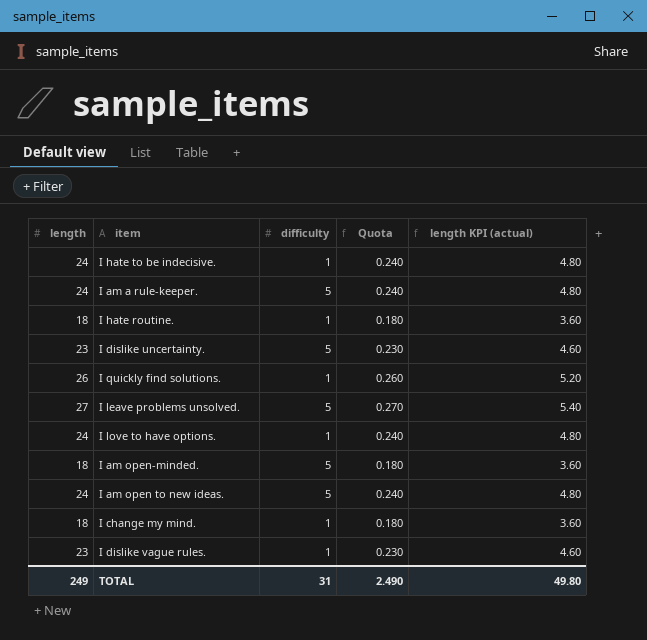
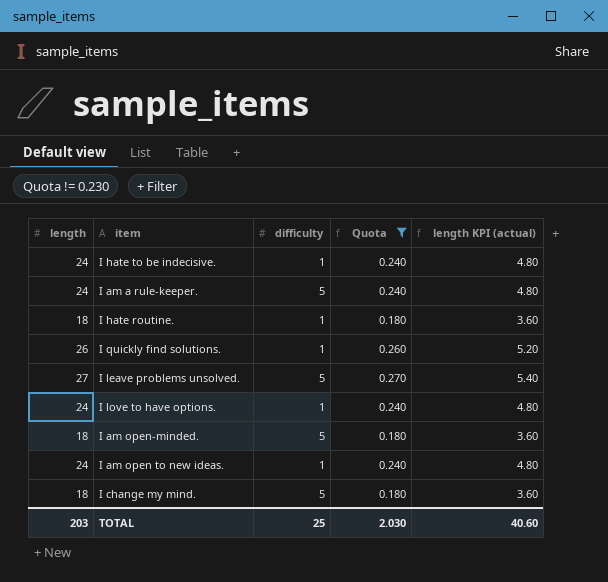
filter: none -> Quota != 0.230
I am open to new ideas. | difficulty: 5 -> 1
I change my mind. | difficulty: 1 -> 5
TOTAL | length: 249 -> 203
TOTAL | difficulty: 31 -> 25
TOTAL | Quota: 2.490 -> 2.030
TOTAL | length KPI (actual): 49.80 -> 40.60

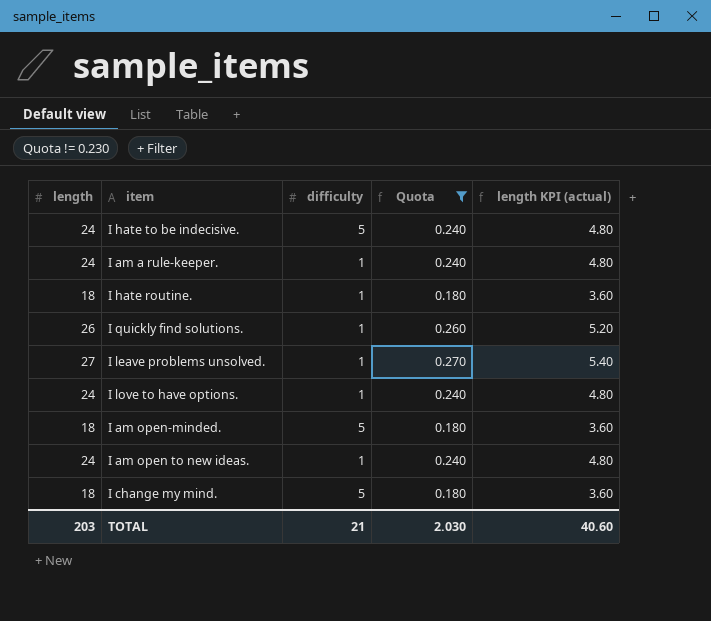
I hate to be indecisive. | difficulty: 1 -> 5
I am a rule-keeper. | difficulty: 5 -> 1
I leave problems unsolved. | difficulty: 5 -> 1
TOTAL | difficulty: 25 -> 21

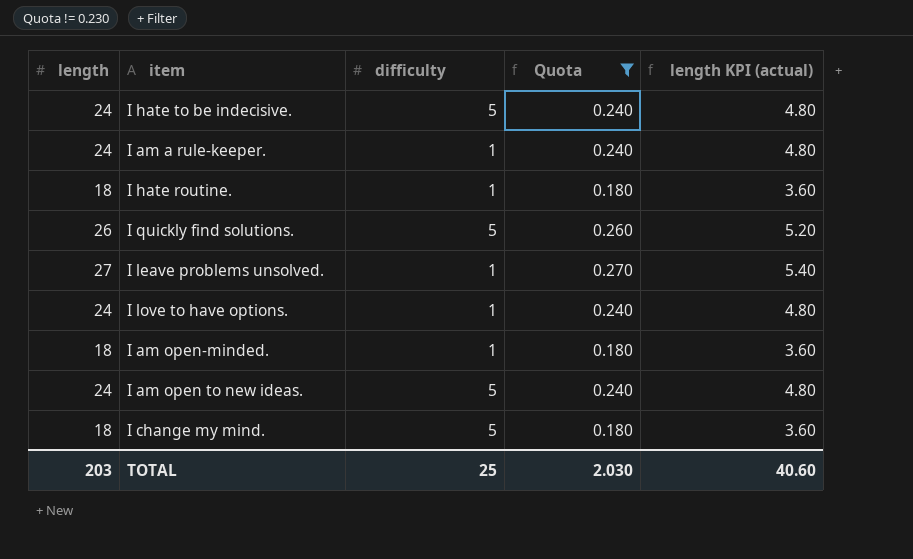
I quickly find solutions. | difficulty: 1 -> 5
I am open-minded. | difficulty: 5 -> 1
I am open to new ideas. | difficulty: 1 -> 5
TOTAL | difficulty: 21 -> 25

